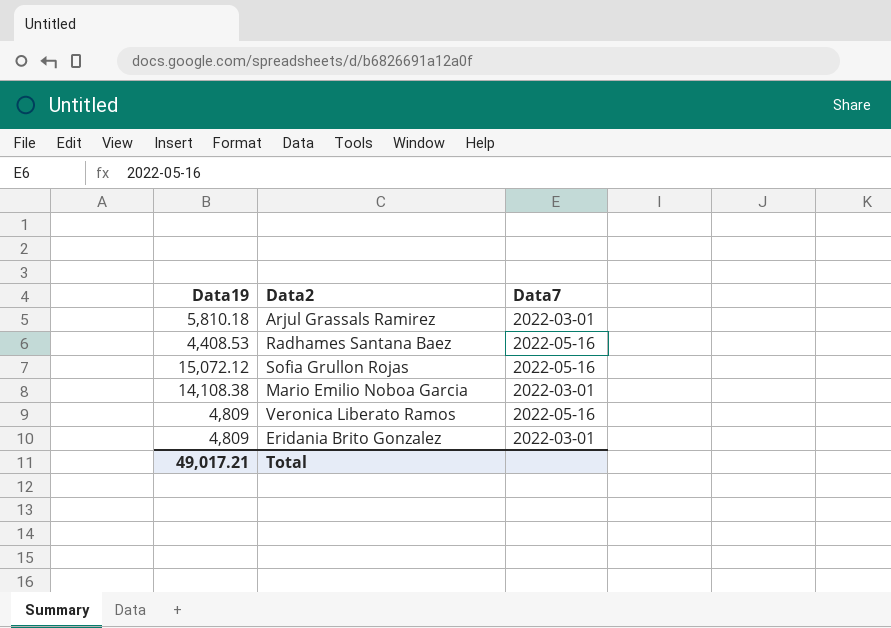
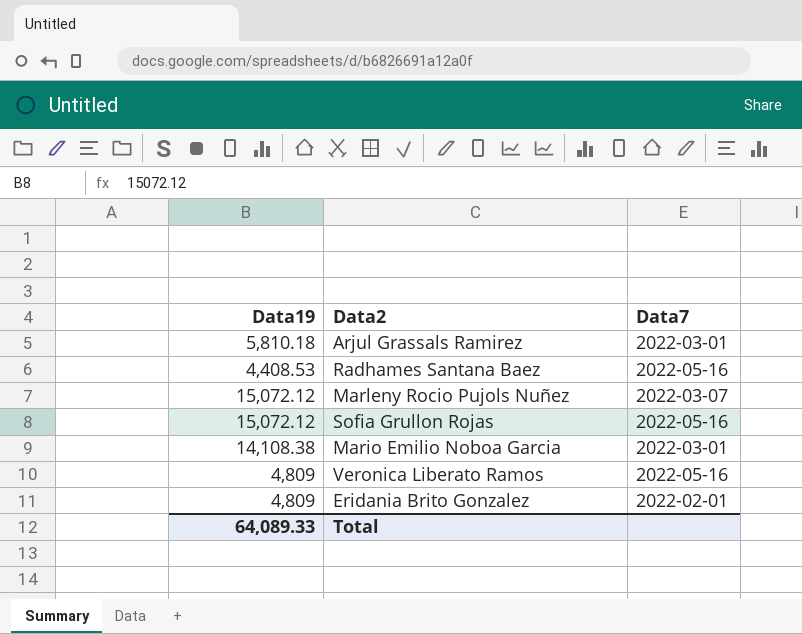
row Marleny Rocio Pujols Nuñez: none -> 15,072.12 | 2022-03-07
Eridania Brito Gonzalez | Data7: 2022-03-01 -> 2022-02-01
Total | Data19: 49,017.21 -> 64,089.33

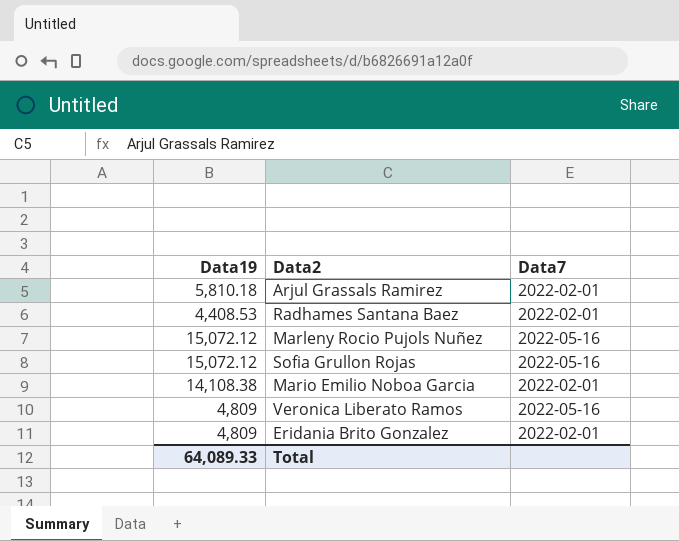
Arjul Grassals Ramirez | Data7: 2022-03-01 -> 2022-02-01
Radhames Santana Baez | Data7: 2022-05-16 -> 2022-02-01
Marleny Rocio Pujols Nuñez | Data7: 2022-03-07 -> 2022-05-16
Mario Emilio Noboa Garcia | Data7: 2022-03-01 -> 2022-02-01

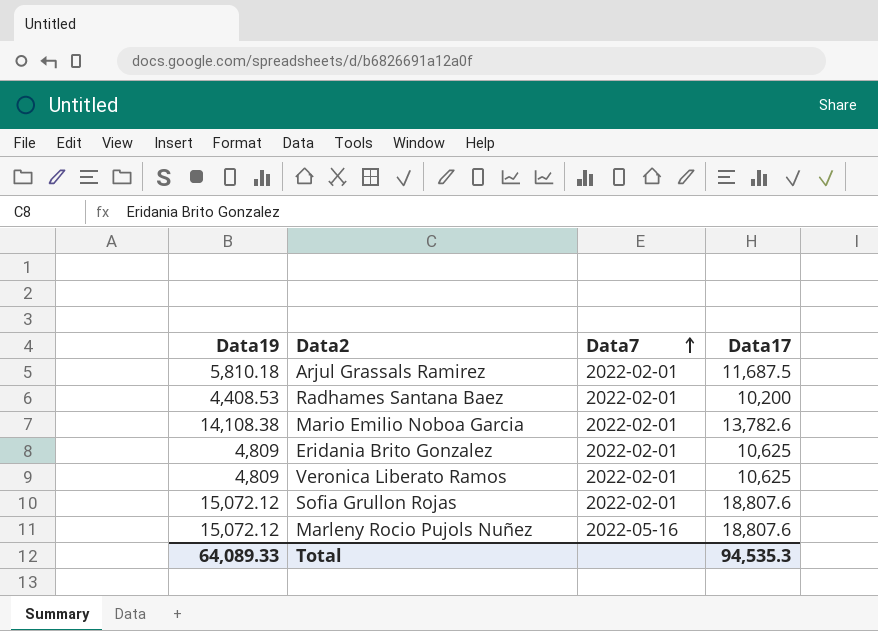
row order: none -> Data7 ascending
column Data17 | position: none -> 4
Veronica Liberato Ramos | Data7: 2022-05-16 -> 2022-02-01
Sofia Grullon Rojas | Data7: 2022-05-16 -> 2022-02-01

